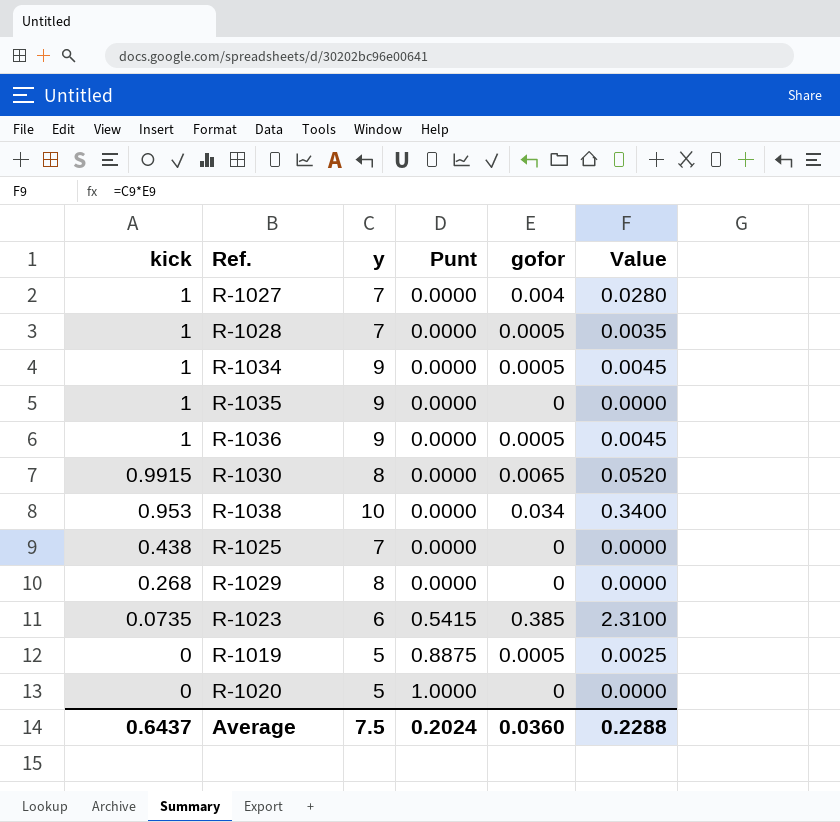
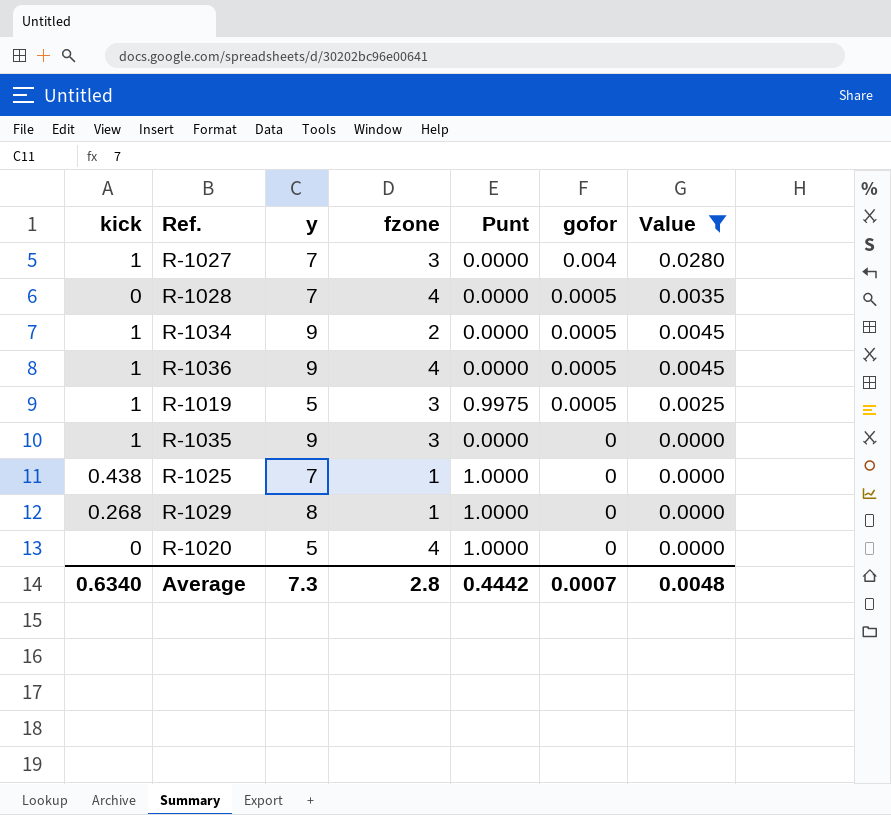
filter: none -> Value <= 0.0280
row order: kick descending -> gofor descending
column fzone | position: none -> 4
R-1028 | kick: 1 -> 0
R-1019 | kick: 0 -> 1
R-1019 | Punt: 0.8875 -> 0.9975
R-1025 | Punt: 0.0000 -> 1.0000
R-1029 | Punt: 0.0000 -> 1.0000
Average | kick: 0.6437 -> 0.6340
Average | y: 7.5 -> 7.3
Average | Punt: 0.2024 -> 0.4442
Average | gofor: 0.0360 -> 0.0007
Average | Value: 0.2288 -> 0.0048

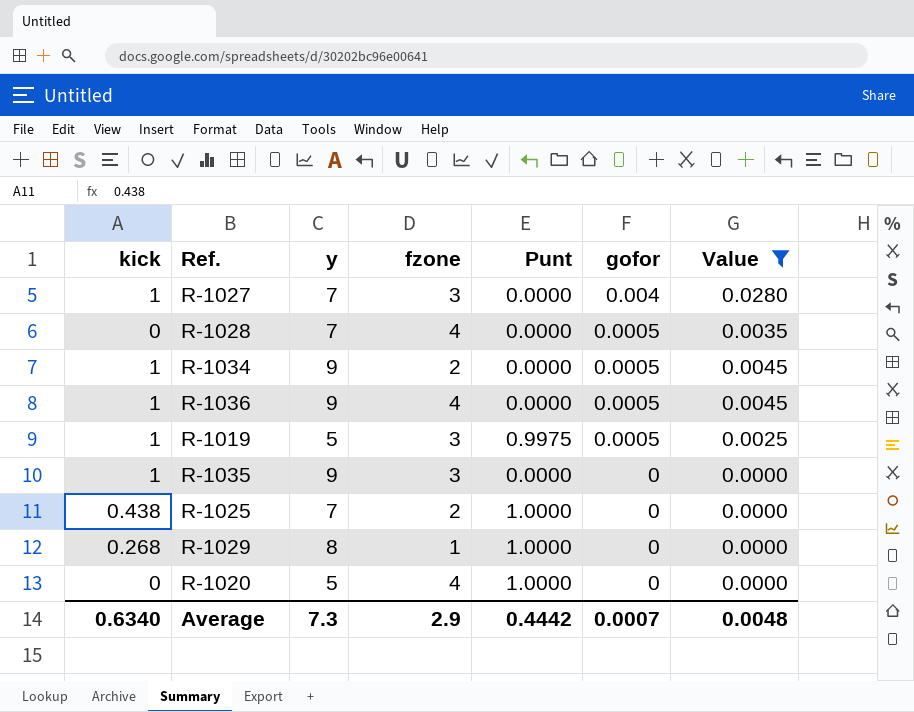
R-1025 | fzone: 1 -> 2
Average | fzone: 2.8 -> 2.9

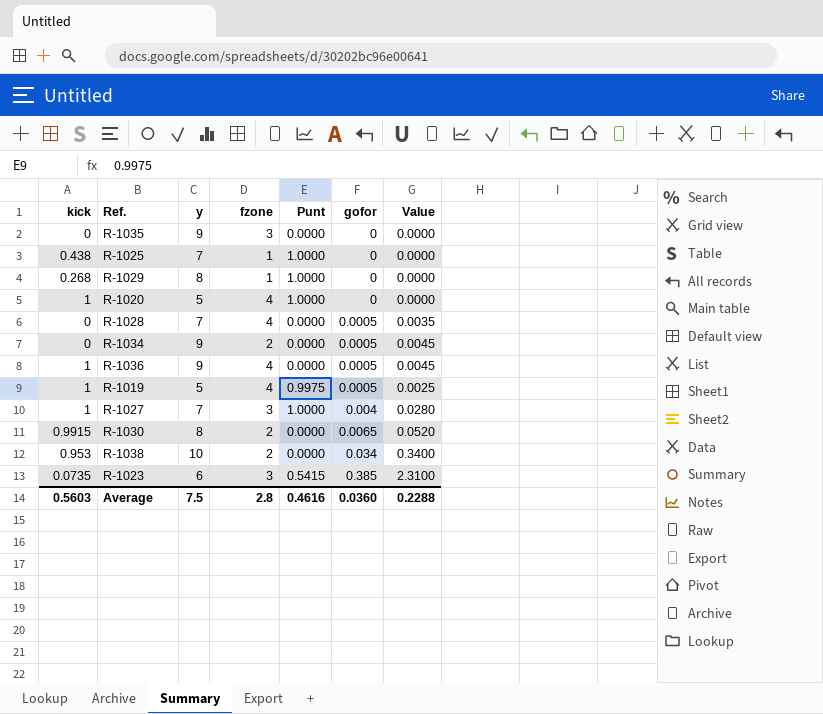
filter: Value <= 0.0280 -> none
row order: gofor descending -> gofor ascending
R-1035 | kick: 1 -> 0
R-1025 | fzone: 2 -> 1
R-1020 | kick: 0 -> 1
R-1034 | kick: 1 -> 0
R-1019 | fzone: 3 -> 4
R-1027 | Punt: 0.0000 -> 1.0000
Average | kick: 0.6340 -> 0.5603
Average | y: 7.3 -> 7.5
Average | fzone: 2.9 -> 2.8
Average | Punt: 0.4442 -> 0.4616
Average | gofor: 0.0007 -> 0.0360
Average | Value: 0.0048 -> 0.2288

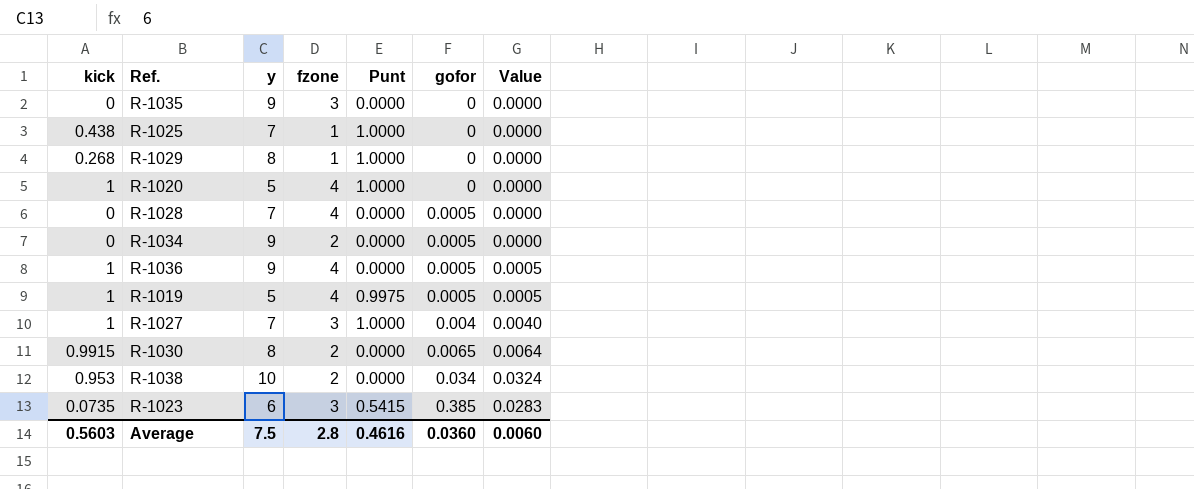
column Value | formula: [y] * [gofor] -> [kick] * [gofor]
Average | Value: 0.2288 -> 0.0060

